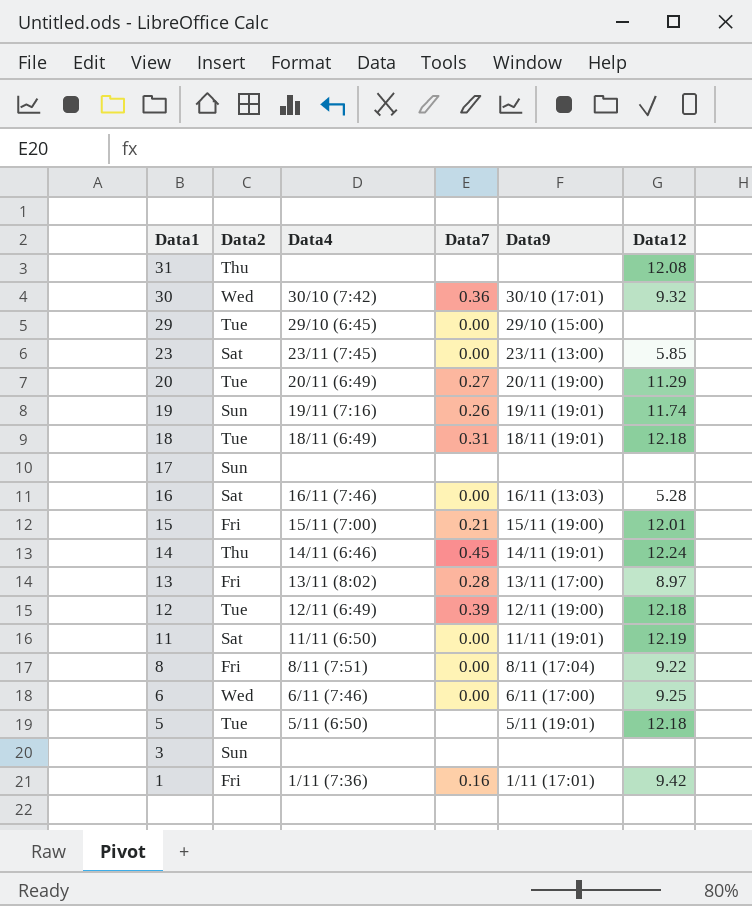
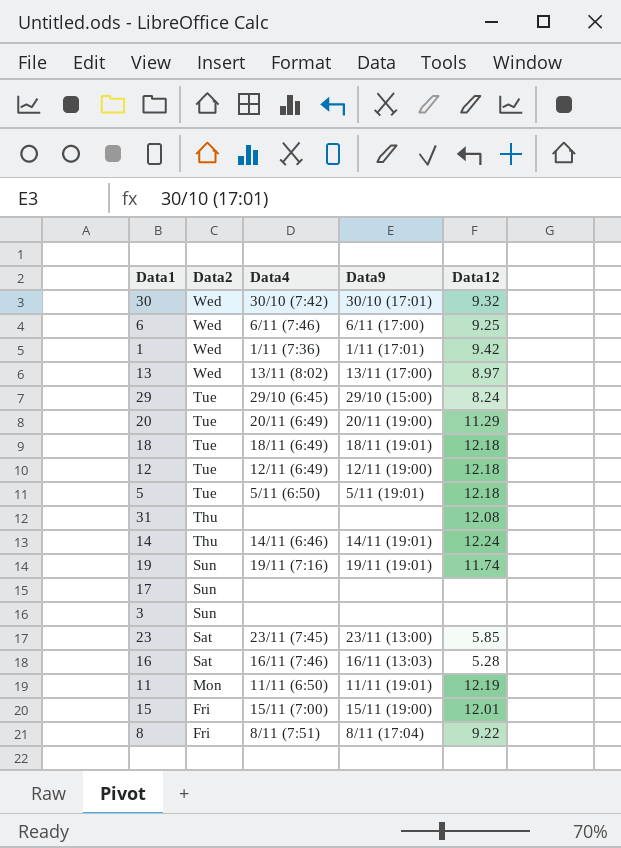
row order: Data1 descending -> Data2 descending
column Data7 | position: 4 -> none
1 | Data2: Fri -> Wed
13 | Data2: Fri -> Wed
29 | Data12: none -> 8.24
11 | Data2: Sat -> Mon

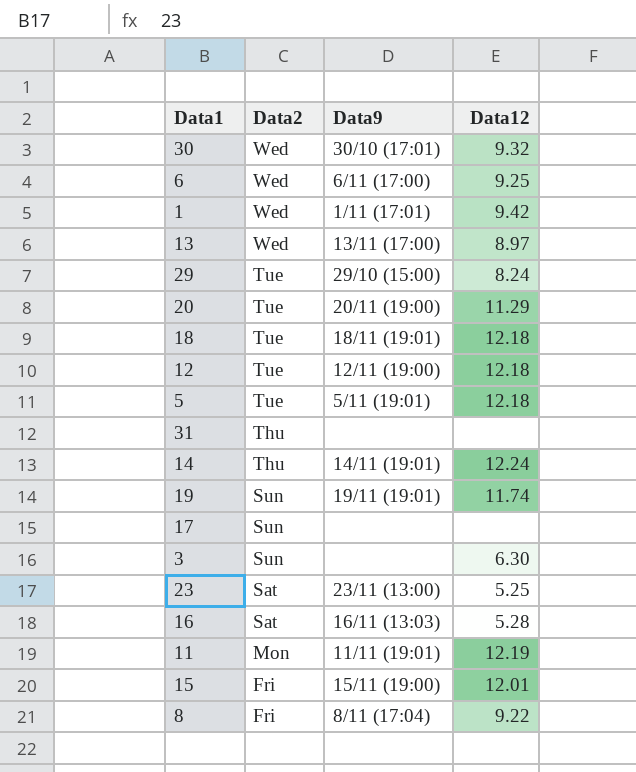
column Data4 | position: 3 -> none
31 | Data12: 12.08 -> none
3 | Data12: none -> 6.30
23 | Data12: 5.85 -> 5.25

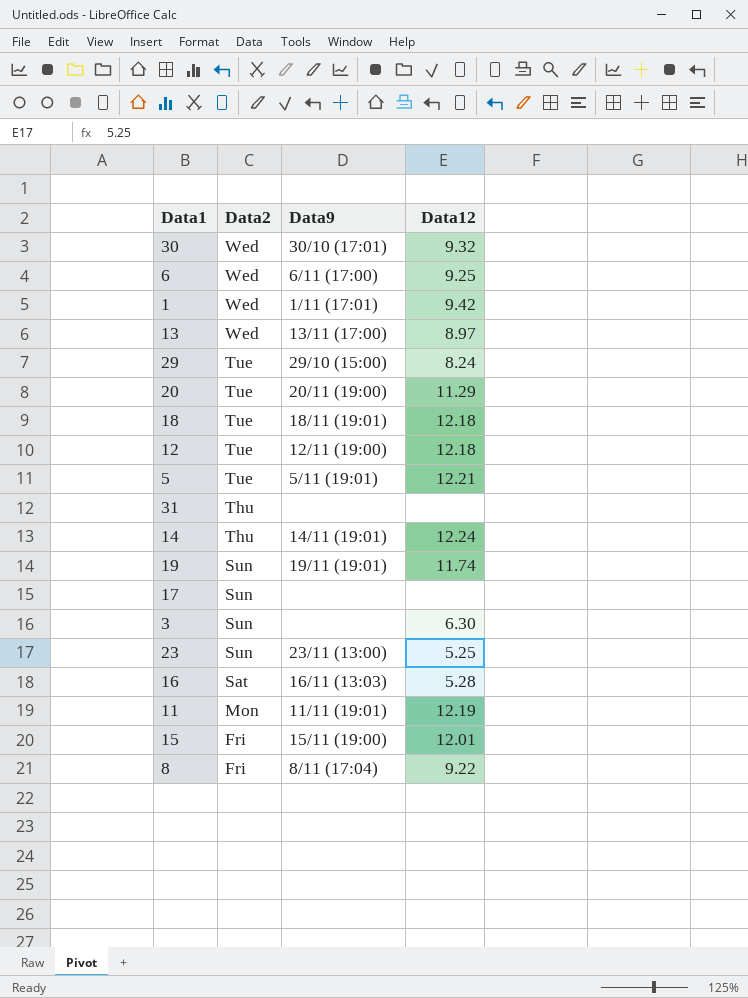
5 | Data12: 12.18 -> 12.21
23 | Data2: Sat -> Sun

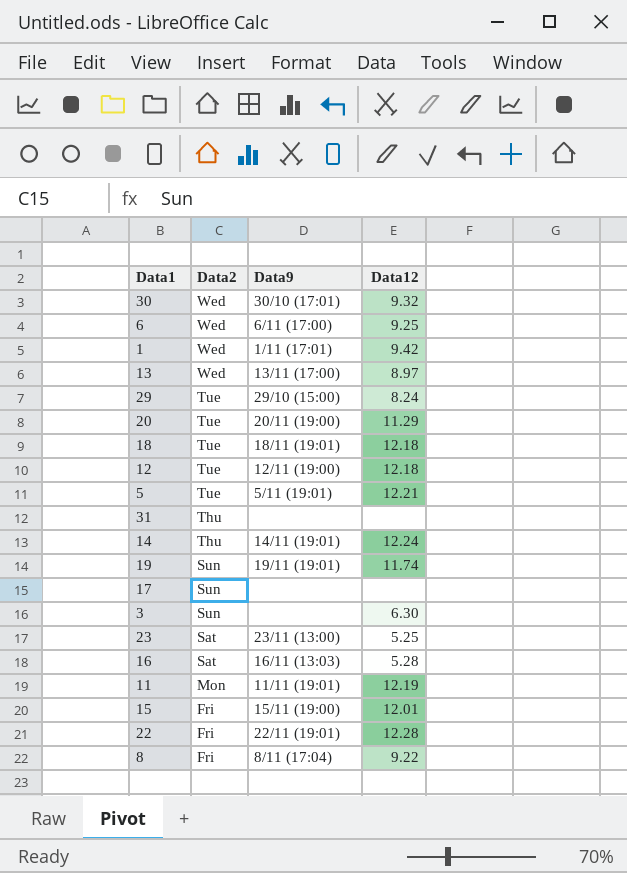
23 | Data2: Sun -> Sat
row 22: none -> Fri | 22/11 (19:01) | 12.28

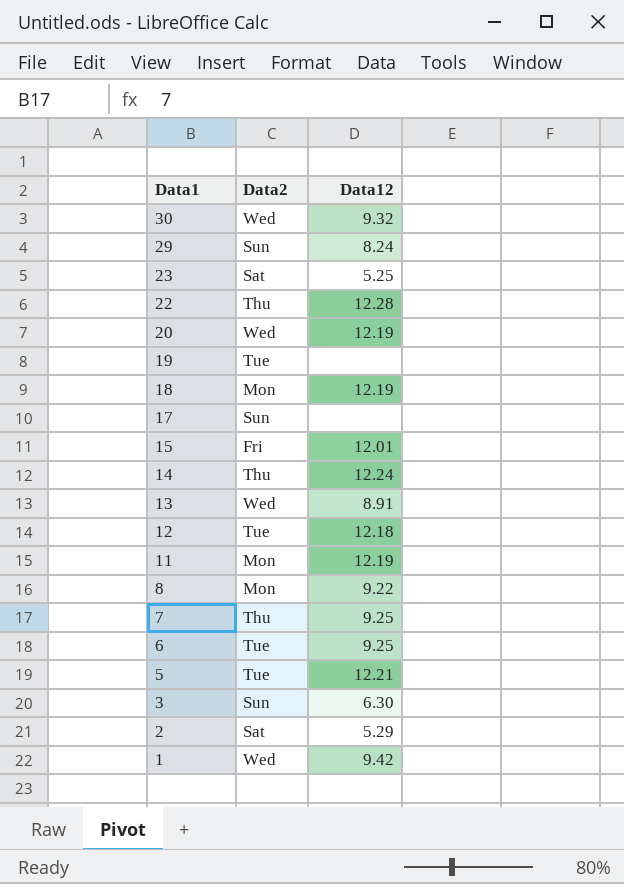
row order: Data2 descending -> Data1 descending
column Data9 | position: 3 -> none
row 31: Thu | none | none -> none
row 16: Sat | 16/11 (13:03) | 5.28 -> none
29 | Data2: Tue -> Sun
22 | Data2: Fri -> Thu
20 | Data2: Tue -> Wed
20 | Data12: 11.29 -> 12.19
19 | Data2: Sun -> Tue
19 | Data12: 11.74 -> none
18 | Data2: Tue -> Mon
18 | Data12: 12.18 -> 12.19
13 | Data12: 8.97 -> 8.91
8 | Data2: Fri -> Mon
row 7: none -> Thu | 9.25
6 | Data2: Wed -> Tue
row 2: none -> Sat | 5.29

